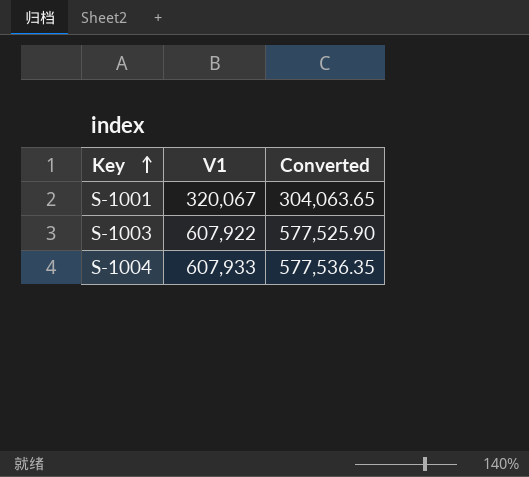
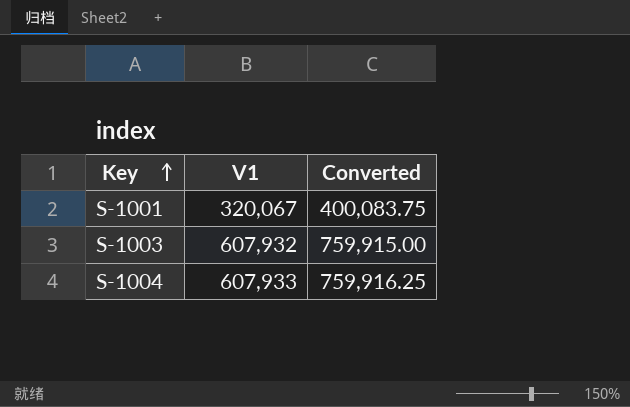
column Converted | formula: [V1] * 0.95 -> [V1] * 1.25
S-1003 | V1: 607,922 -> 607,932

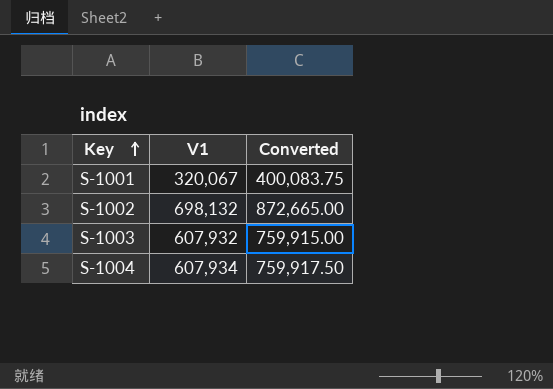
row S-1002: none -> 698,132 | 872,665.00
S-1004 | V1: 607,933 -> 607,934
S-1004 | Converted: 759,916.25 -> 759,917.50

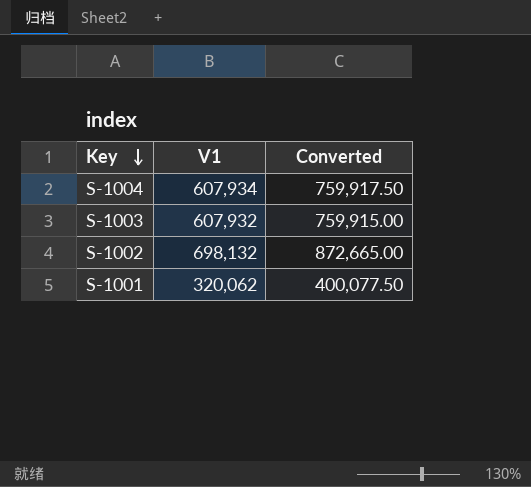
row order: Key ascending -> Key descending
S-1001 | V1: 320,067 -> 320,062
S-1001 | Converted: 400,083.75 -> 400,077.50

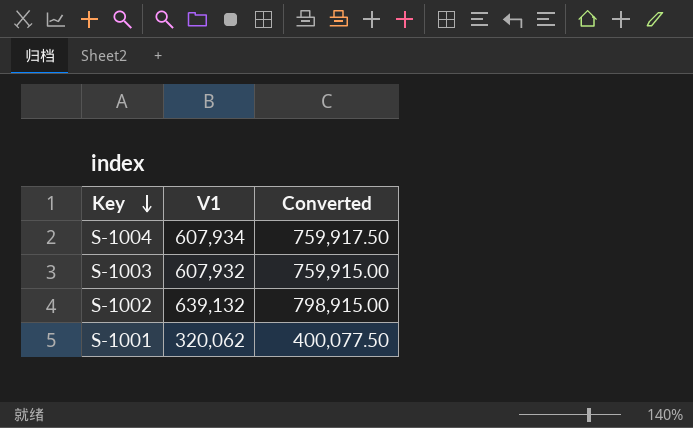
S-1002 | V1: 698,132 -> 639,132
S-1002 | Converted: 872,665.00 -> 798,915.00

